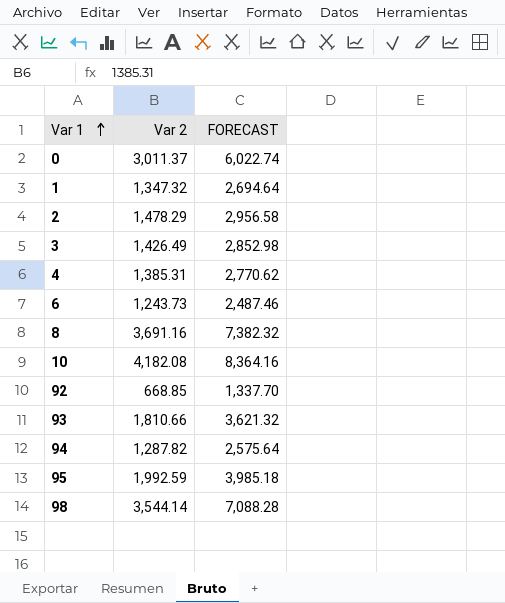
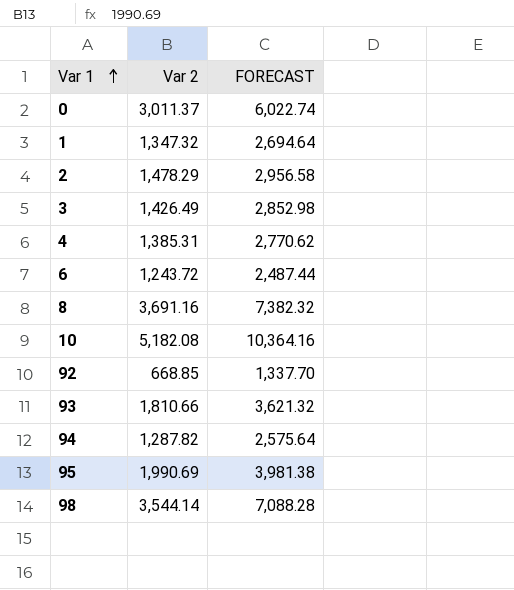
6 | Var 2: 1,243.73 -> 1,243.72
6 | FORECAST: 2,487.46 -> 2,487.44
10 | Var 2: 4,182.08 -> 5,182.08
10 | FORECAST: 8,364.16 -> 10,364.16
95 | Var 2: 1,992.59 -> 1,990.69
95 | FORECAST: 3,985.18 -> 3,981.38

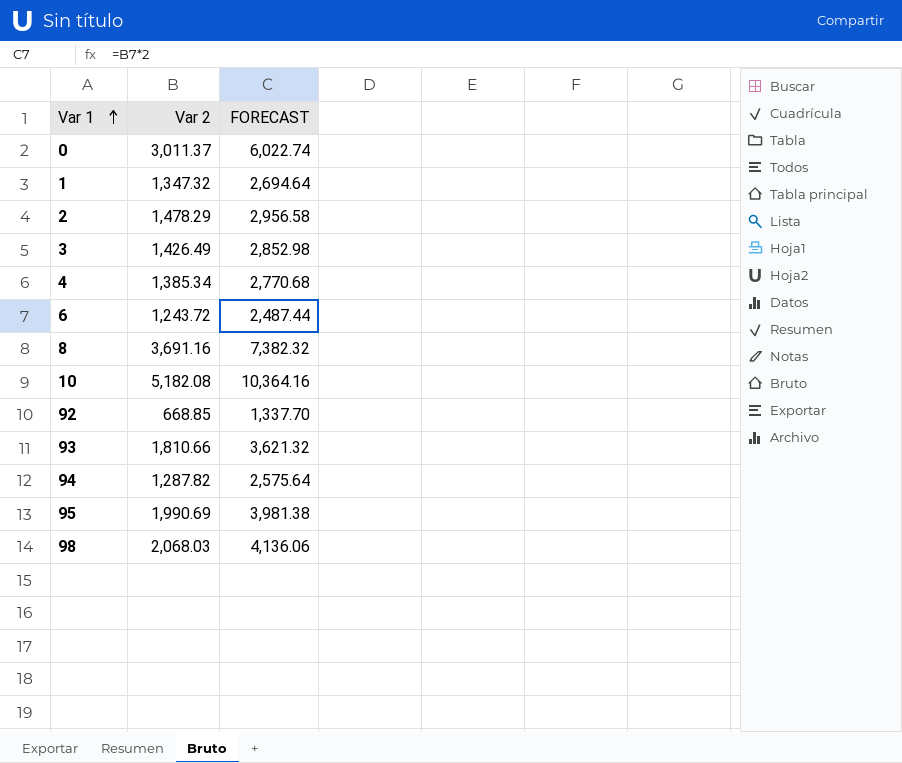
4 | Var 2: 1,385.31 -> 1,385.34
4 | FORECAST: 2,770.62 -> 2,770.68
98 | Var 2: 3,544.14 -> 2,068.03
98 | FORECAST: 7,088.28 -> 4,136.06

